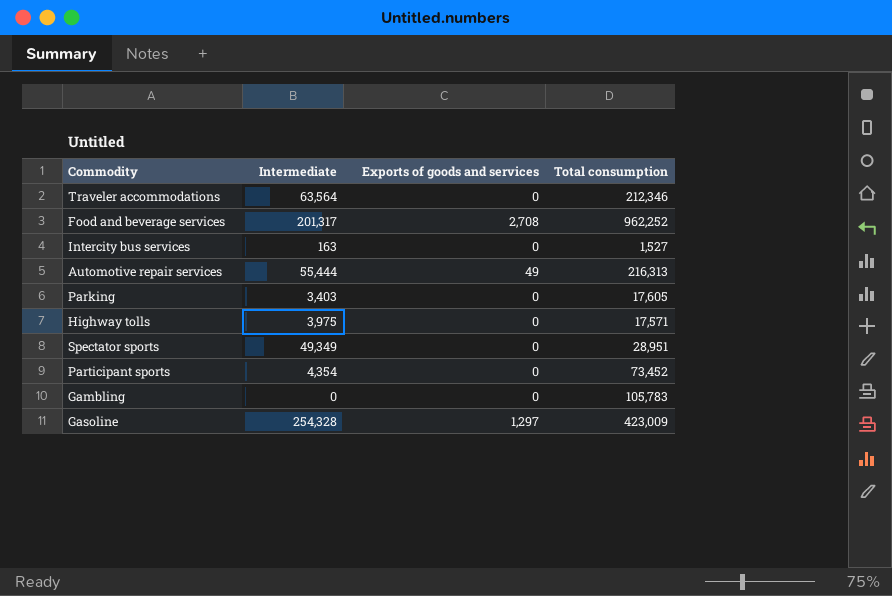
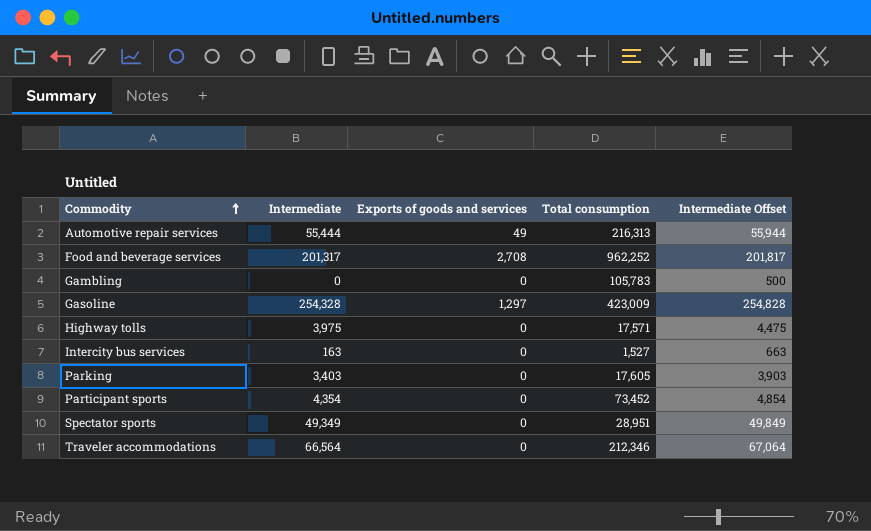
row order: none -> Commodity ascending
column Intermediate Offset | formula: none -> [Intermediate] + 500
Traveler accommodations | Intermediate: 63,564 -> 66,564

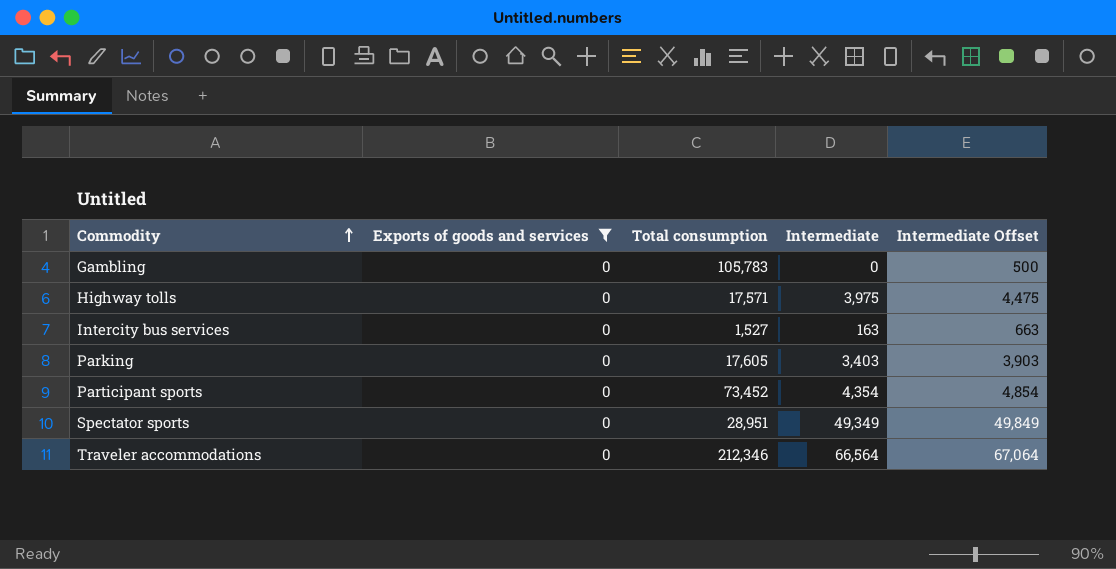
filter: none -> Exports of goods and services = 0
column Intermediate | position: 2 -> 4

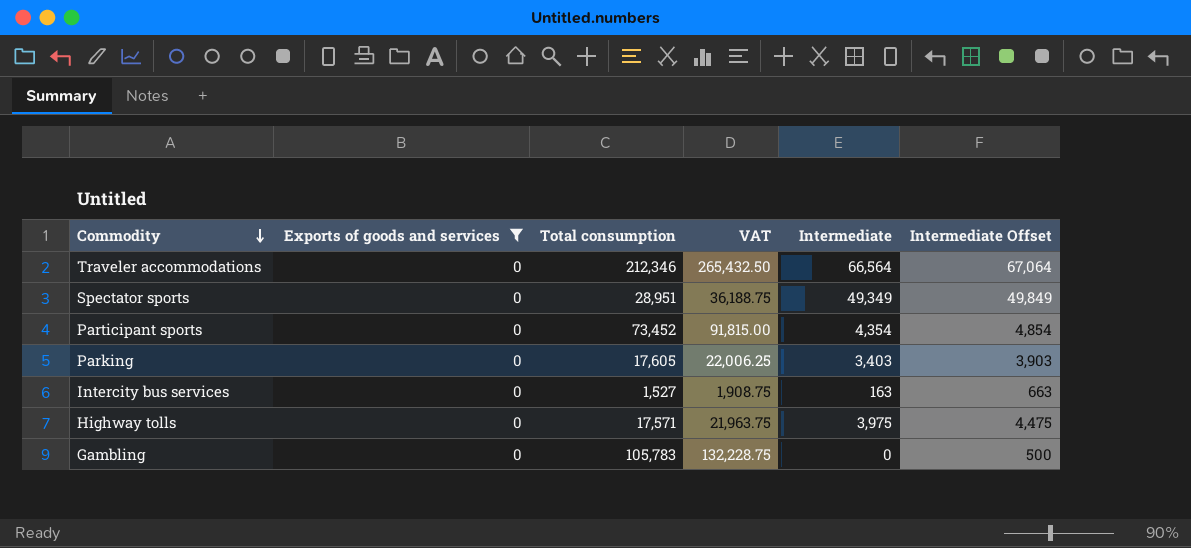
row order: Commodity ascending -> Commodity descending
column VAT | formula: none -> [Total consumption] * 1.25

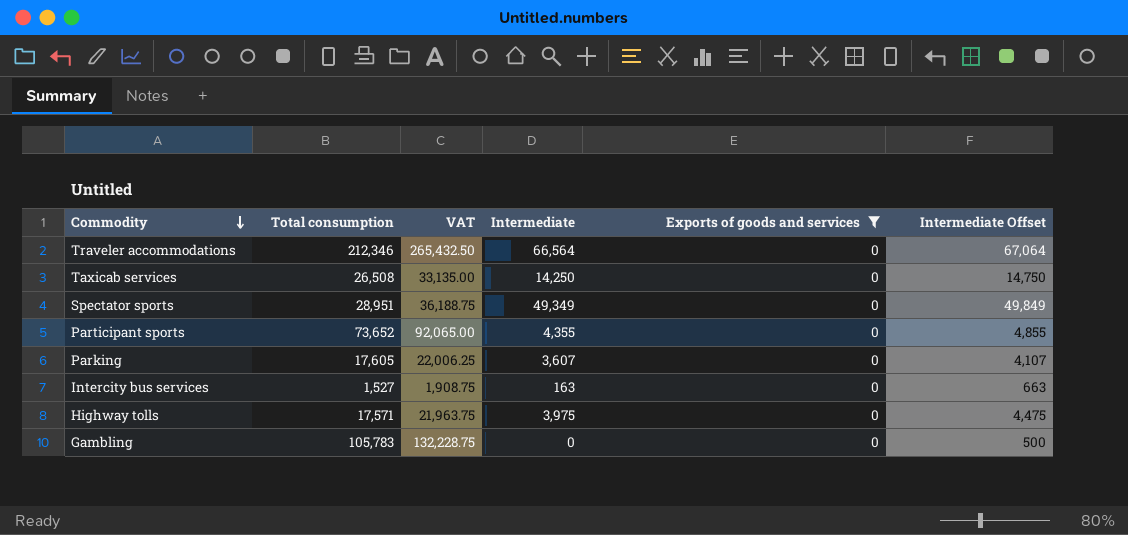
column Exports of goods and services | position: 2 -> 5
row Taxicab services: none -> 26,508 | 33,135.00 | 14,250 | 0 | 14,750
Participant sports | Total consumption: 73,452 -> 73,652
Participant sports | VAT: 91,815.00 -> 92,065.00
Participant sports | Intermediate: 4,354 -> 4,355
Participant sports | Intermediate Offset: 4,854 -> 4,855
Parking | Intermediate: 3,403 -> 3,607
Parking | Intermediate Offset: 3,903 -> 4,107

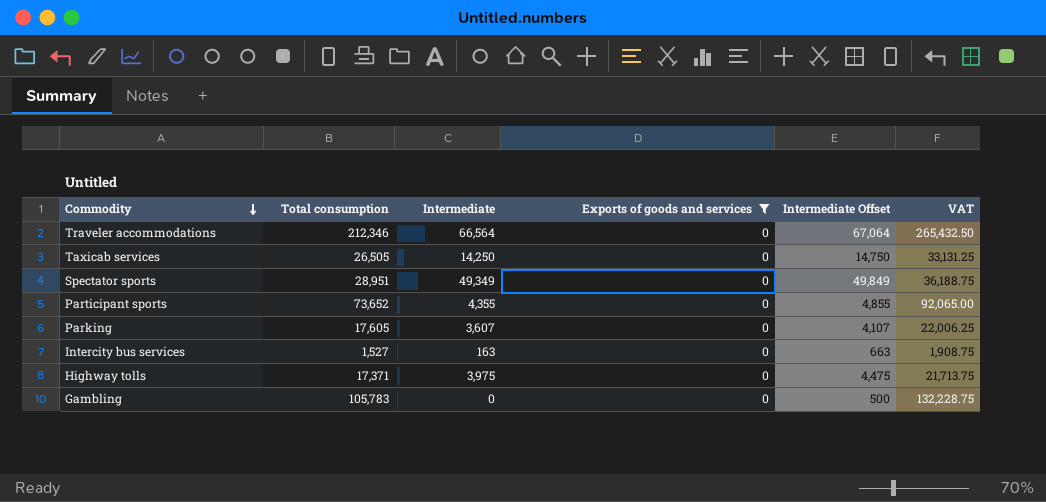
column VAT | position: 3 -> 6
Taxicab services | Total consumption: 26,508 -> 26,505
Taxicab services | VAT: 33,135.00 -> 33,131.25
Highway tolls | Total consumption: 17,571 -> 17,371
Highway tolls | VAT: 21,963.75 -> 21,713.75

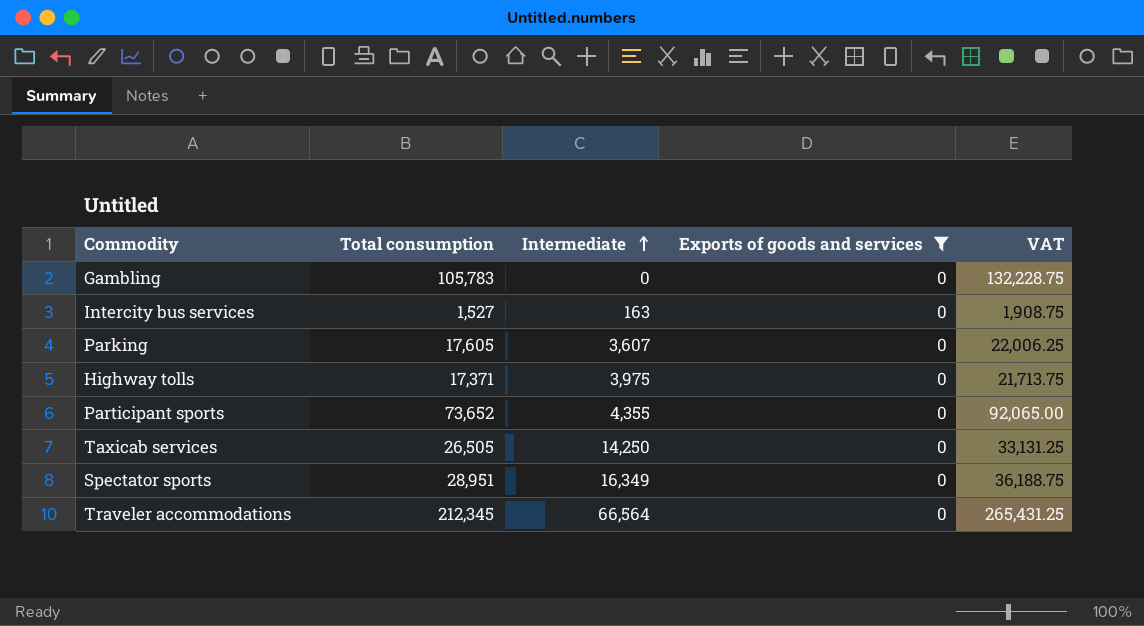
row order: Commodity descending -> Intermediate ascending
column Intermediate Offset | formula: [Intermediate] + 500 -> none
Spectator sports | Intermediate: 49,349 -> 16,349
Traveler accommodations | Total consumption: 212,346 -> 212,345
Traveler accommodations | VAT: 265,432.50 -> 265,431.25

